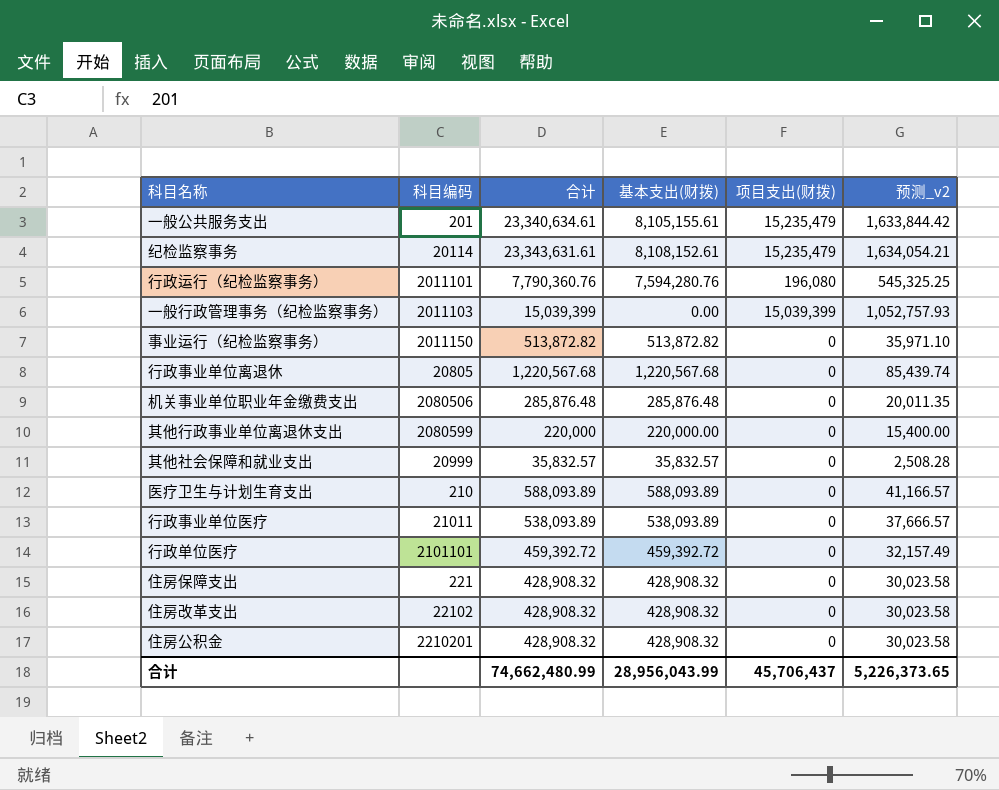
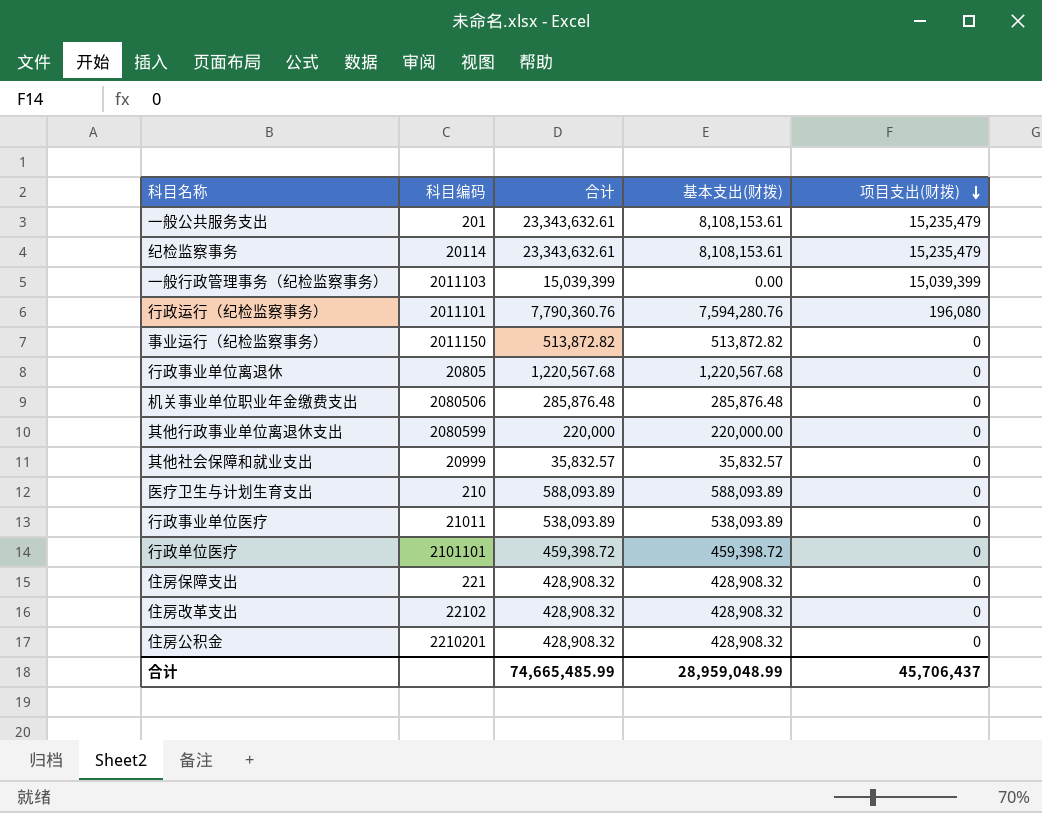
row order: none -> 项目支出(财拨) descending
column 预测_v2 | formula: [合计] * 0.07 -> none
一般公共服务支出 | 合计: 23,340,634.61 -> 23,343,632.61
一般公共服务支出 | 基本支出(财拨): 8,105,155.61 -> 8,108,153.61
纪检监察事务 | 合计: 23,343,631.61 -> 23,343,632.61
纪检监察事务 | 基本支出(财拨): 8,108,152.61 -> 8,108,153.61
行政单位医疗 | 合计: 459,392.72 -> 459,398.72
行政单位医疗 | 基本支出(财拨): 459,392.72 -> 459,398.72
合计 | 合计: 74,662,480.99 -> 74,665,485.99
合计 | 基本支出(财拨): 28,956,043.99 -> 28,959,048.99

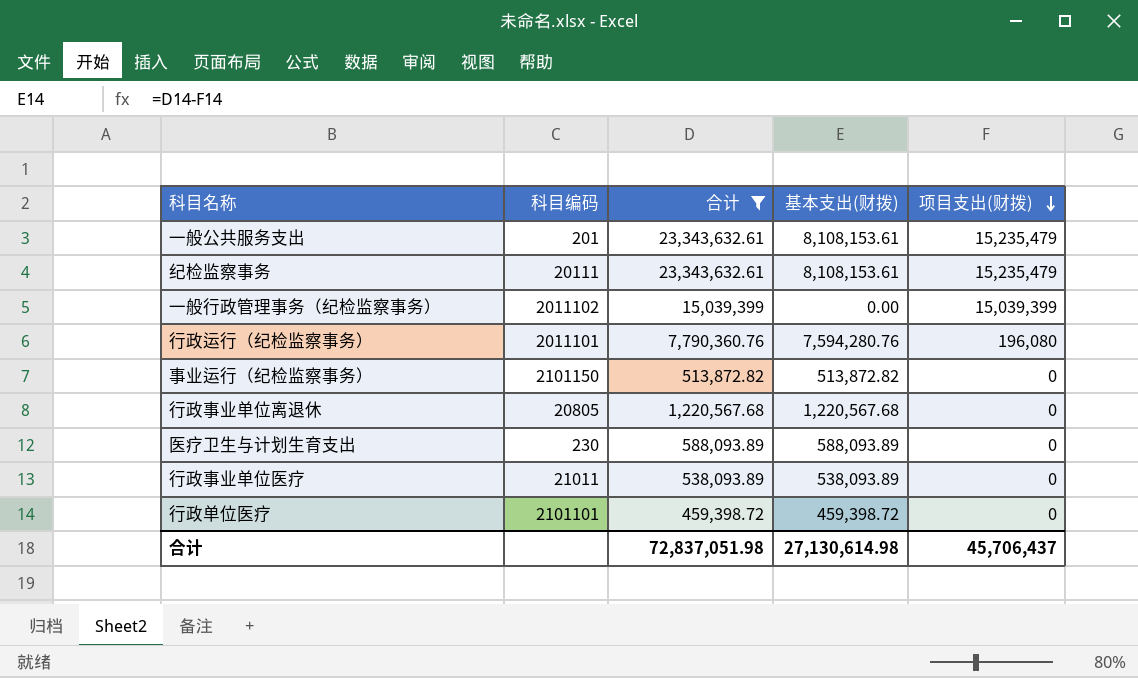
filter: none -> 合计 >= 459,398.72
纪检监察事务 | 科目编码: 20114 -> 20111
一般行政管理事务（纪检监察事务） | 科目编码: 2011103 -> 2011102
事业运行（纪检监察事务） | 科目编码: 2011150 -> 2101150
医疗卫生与计划生育支出 | 科目编码: 210 -> 230
合计 | 合计: 74,665,485.99 -> 72,837,051.98
合计 | 基本支出(财拨): 28,959,048.99 -> 27,130,614.98

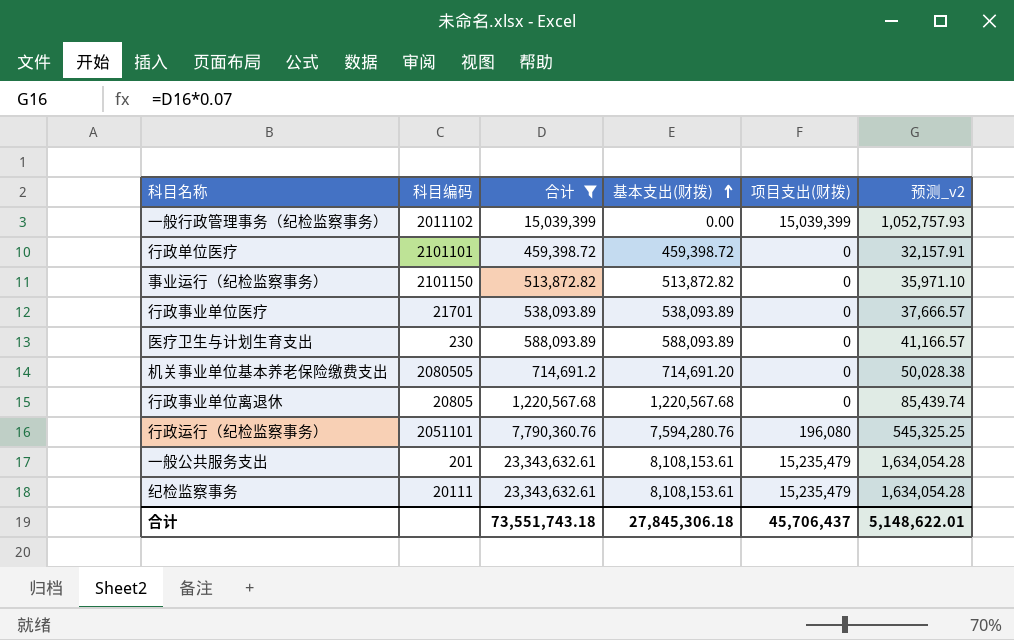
row order: 项目支出(财拨) descending -> 基本支出(财拨) ascending
column 预测_v2 | formula: none -> [合计] * 0.07
行政事业单位医疗 | 科目编码: 21011 -> 21701
row 机关事业单位基本养老保险缴费支出: none -> 2080505 | 714,691.2 | 714,691.20 | 0 | 50,028.38
行政运行（纪检监察事务） | 科目编码: 2011101 -> 2051101
合计 | 合计: 72,837,051.98 -> 73,551,743.18
合计 | 基本支出(财拨): 27,130,614.98 -> 27,845,306.18

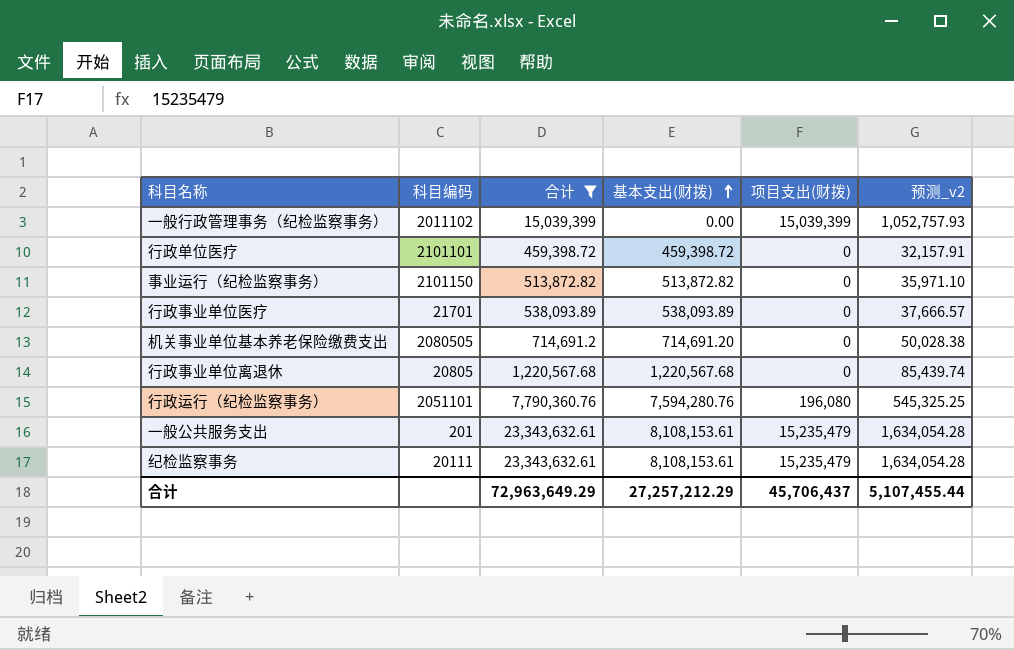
row 医疗卫生与计划生育支出: 230 | 588,093.89 | 588,093.89 | 0 | 41,166.57 -> none
合计 | 合计: 73,551,743.18 -> 72,963,649.29
合计 | 基本支出(财拨): 27,845,306.18 -> 27,257,212.29
合计 | 预测_v2: 5,148,622.01 -> 5,107,455.44

